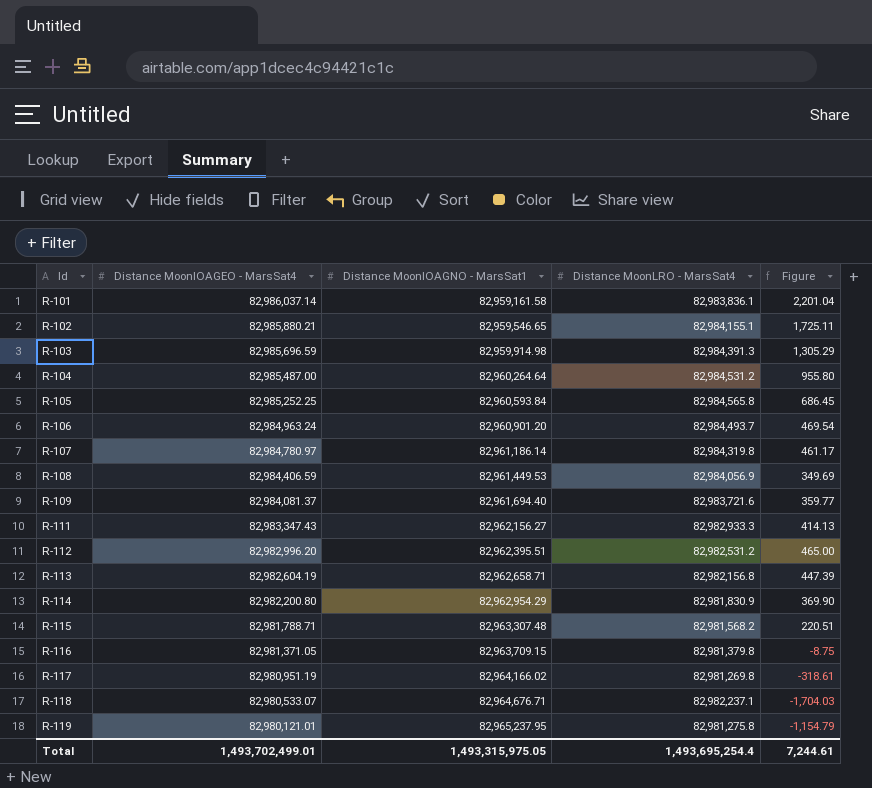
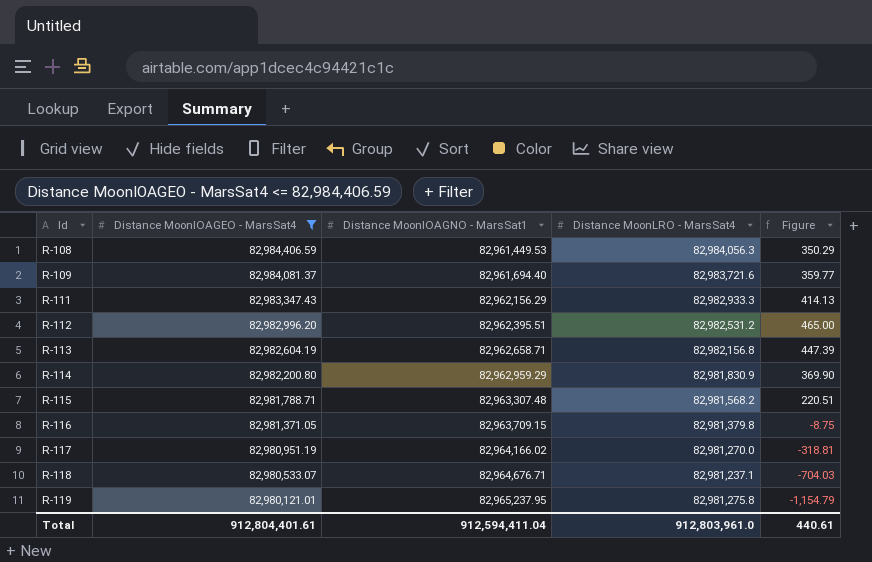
filter: none -> Distance MoonIOAGEO - MarsSat4 <= 82,984,406.59
R-108 | Distance MoonLRO - MarsSat4: 82,984,056.9 -> 82,984,056.3
R-108 | Figure: 349.69 -> 350.29
R-111 | Distance MoonIOAGNO - MarsSat1: 82,962,156.27 -> 82,962,156.29
R-114 | Distance MoonIOAGNO - MarsSat1: 82,962,954.29 -> 82,962,959.29
R-117 | Distance MoonLRO - MarsSat4: 82,981,269.8 -> 82,981,270.0
R-117 | Figure: -318.61 -> -318.81
R-118 | Distance MoonLRO - MarsSat4: 82,982,237.1 -> 82,981,237.1
R-118 | Figure: -1,704.03 -> -704.03
Total | Distance MoonIOAGEO - MarsSat4: 1,493,702,499.01 -> 912,804,401.61
Total | Distance MoonIOAGNO - MarsSat1: 1,493,315,975.05 -> 912,594,411.04
Total | Distance MoonLRO - MarsSat4: 1,493,695,254.4 -> 912,803,961.0
Total | Figure: 7,244.61 -> 440.61

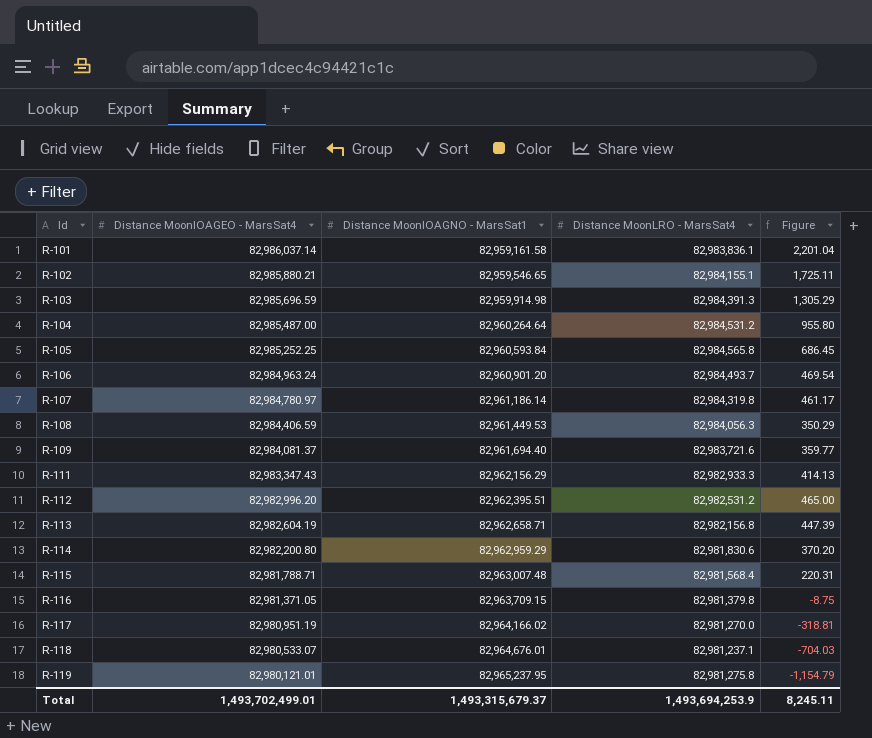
filter: Distance MoonIOAGEO - MarsSat4 <= 82,984,406.59 -> none
R-114 | Distance MoonLRO - MarsSat4: 82,981,830.9 -> 82,981,830.6
R-114 | Figure: 369.90 -> 370.20
R-115 | Distance MoonIOAGNO - MarsSat1: 82,963,307.48 -> 82,963,007.48
R-115 | Distance MoonLRO - MarsSat4: 82,981,568.2 -> 82,981,568.4
R-115 | Figure: 220.51 -> 220.31
R-118 | Distance MoonIOAGNO - MarsSat1: 82,964,676.71 -> 82,964,676.01
Total | Distance MoonIOAGEO - MarsSat4: 912,804,401.61 -> 1,493,702,499.01
Total | Distance MoonIOAGNO - MarsSat1: 912,594,411.04 -> 1,493,315,679.37
Total | Distance MoonLRO - MarsSat4: 912,803,961.0 -> 1,493,694,253.9
Total | Figure: 440.61 -> 8,245.11

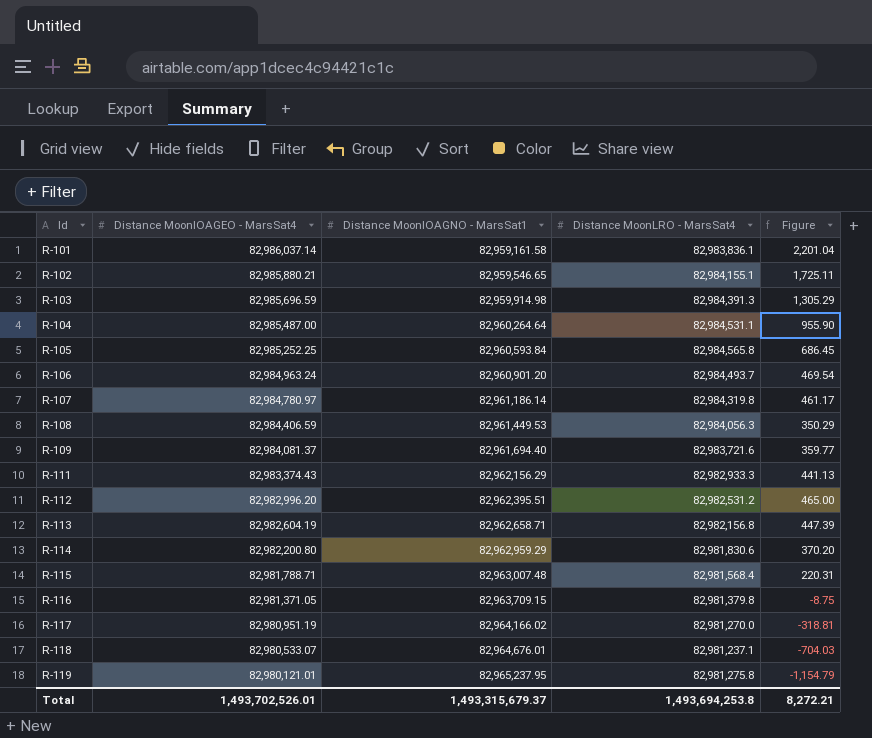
R-104 | Distance MoonLRO - MarsSat4: 82,984,531.2 -> 82,984,531.1
R-104 | Figure: 955.80 -> 955.90
R-111 | Distance MoonIOAGEO - MarsSat4: 82,983,347.43 -> 82,983,374.43
R-111 | Figure: 414.13 -> 441.13
Total | Distance MoonIOAGEO - MarsSat4: 1,493,702,499.01 -> 1,493,702,526.01
Total | Distance MoonLRO - MarsSat4: 1,493,694,253.9 -> 1,493,694,253.8
Total | Figure: 8,245.11 -> 8,272.21

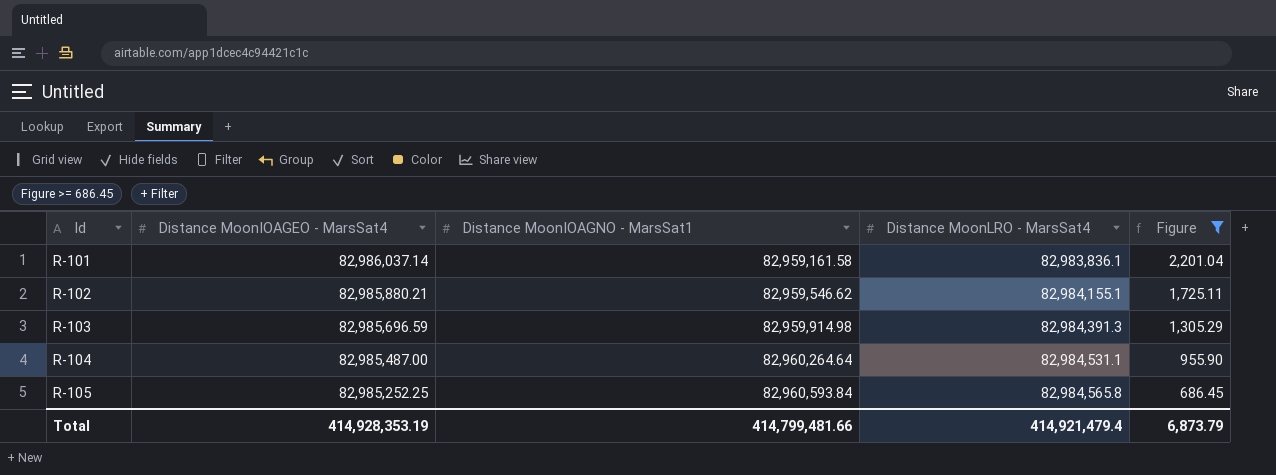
filter: none -> Figure >= 686.45
R-102 | Distance MoonIOAGNO - MarsSat1: 82,959,546.65 -> 82,959,546.62
Total | Distance MoonIOAGEO - MarsSat4: 1,493,702,526.01 -> 414,928,353.19
Total | Distance MoonIOAGNO - MarsSat1: 1,493,315,679.37 -> 414,799,481.66
Total | Distance MoonLRO - MarsSat4: 1,493,694,253.8 -> 414,921,479.4
Total | Figure: 8,272.21 -> 6,873.79

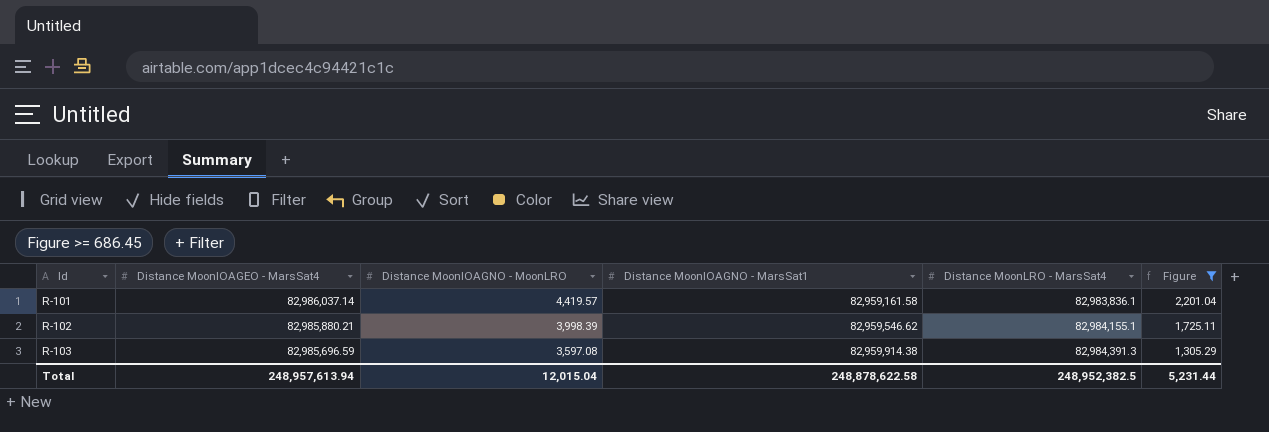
column Distance MoonIOAGNO - MoonLRO | position: none -> 3
row R-104: 82,985,487.00 | 82,960,264.64 | 82,984,531.1 | 955.90 -> none
row R-105: 82,985,252.25 | 82,960,593.84 | 82,984,565.8 | 686.45 -> none
R-103 | Distance MoonIOAGNO - MarsSat1: 82,959,914.98 -> 82,959,914.38
Total | Distance MoonIOAGEO - MarsSat4: 414,928,353.19 -> 248,957,613.94
Total | Distance MoonIOAGNO - MarsSat1: 414,799,481.66 -> 248,878,622.58
Total | Distance MoonLRO - MarsSat4: 414,921,479.4 -> 248,952,382.5
Total | Figure: 6,873.79 -> 5,231.44

